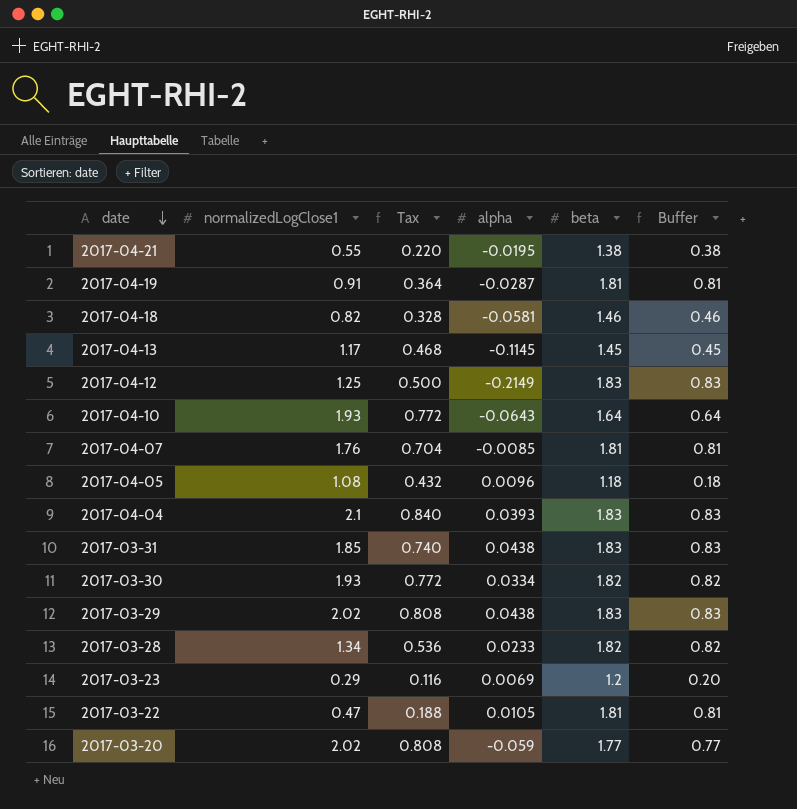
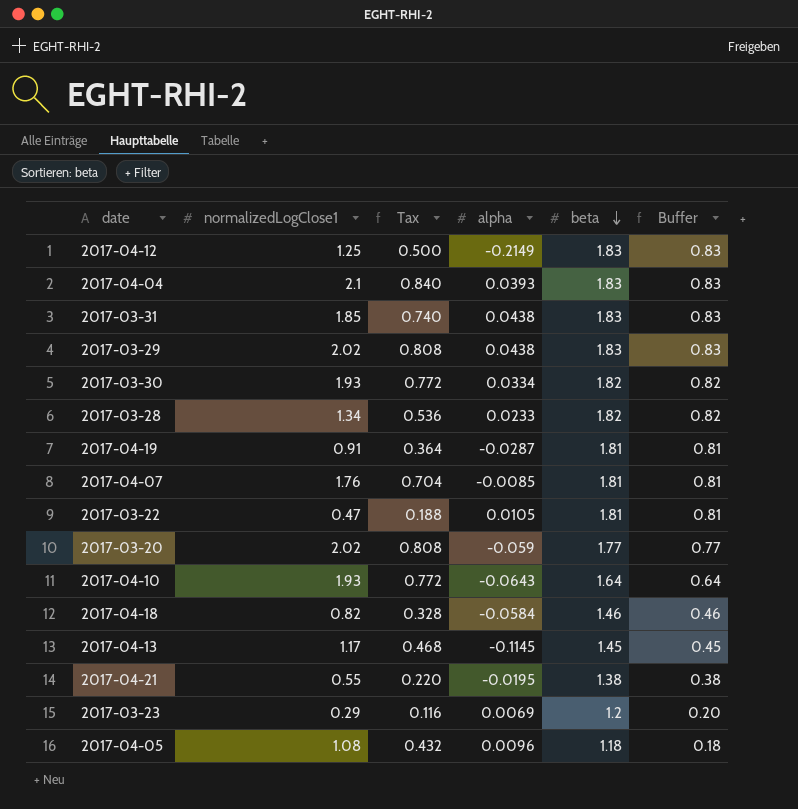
row order: date descending -> beta descending
2017-04-18 | alpha: -0.0581 -> -0.0584

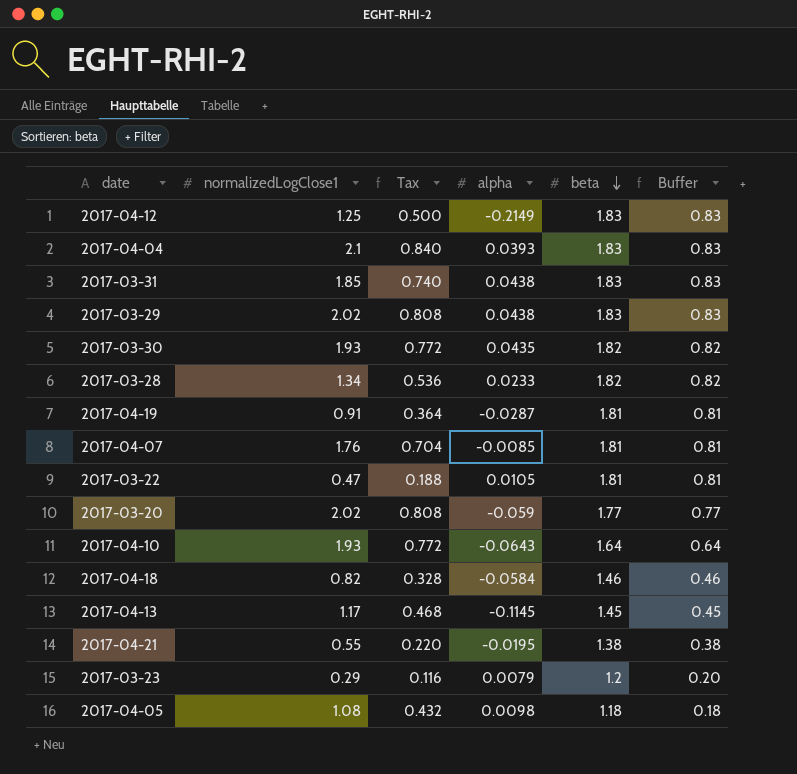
2017-03-30 | alpha: 0.0334 -> 0.0435
2017-03-23 | alpha: 0.0069 -> 0.0079
2017-04-05 | alpha: 0.0096 -> 0.0098

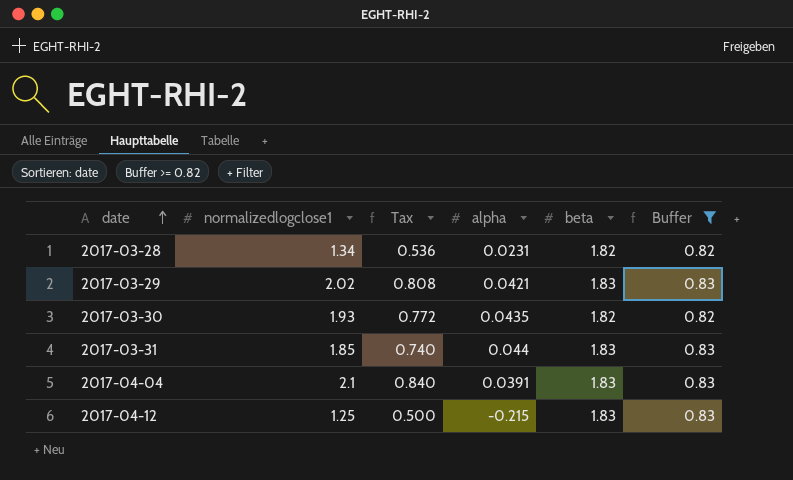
filter: none -> Buffer >= 0.82
row order: beta descending -> date ascending
column name: normalizedLogClose1 -> normalizedlogclose1
2017-03-28 | alpha: 0.0233 -> 0.0231
2017-03-29 | alpha: 0.0438 -> 0.0421
2017-03-31 | alpha: 0.0438 -> 0.044
2017-04-04 | alpha: 0.0393 -> 0.0391
2017-04-12 | alpha: -0.2149 -> -0.215

